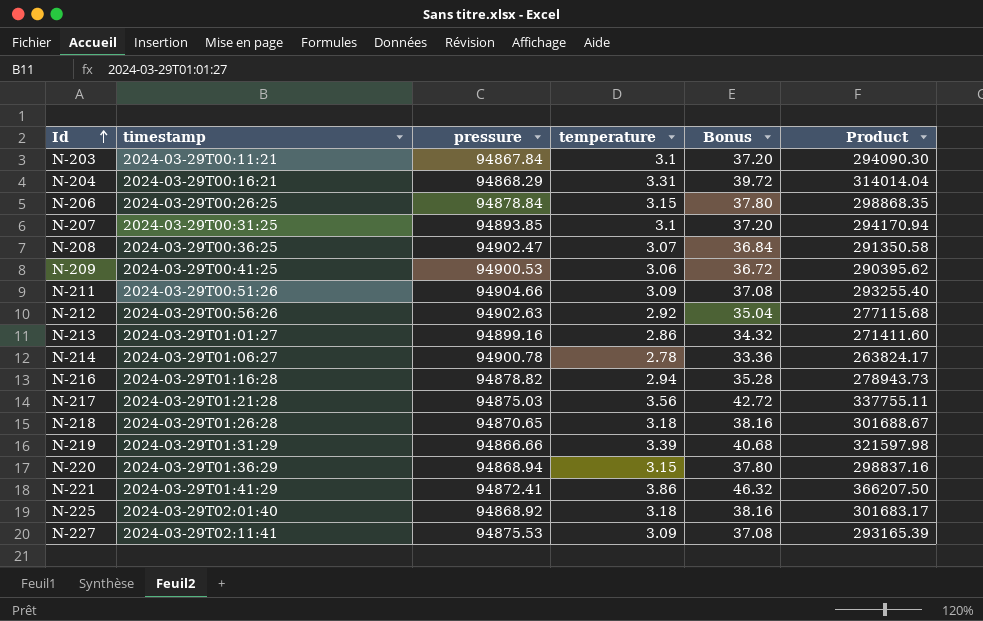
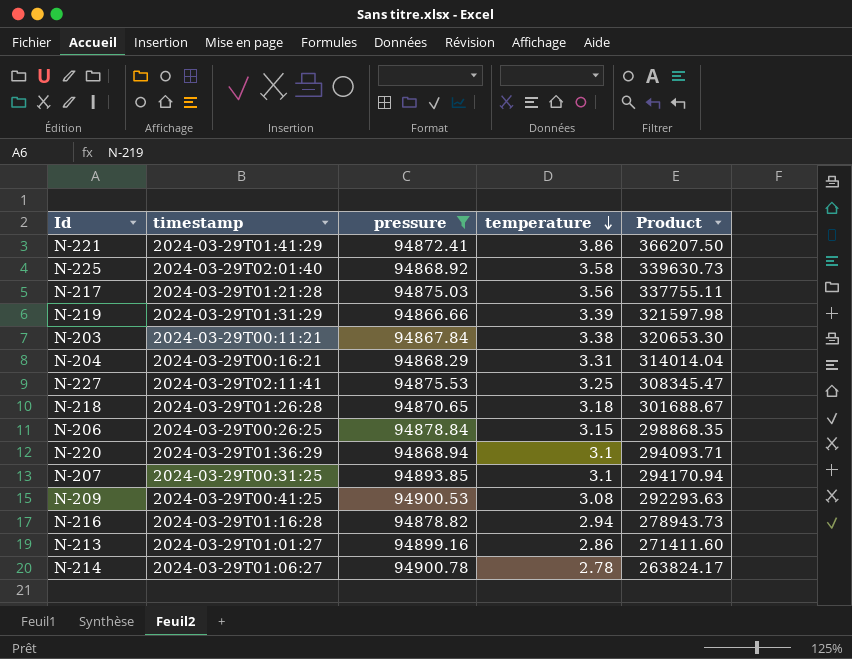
filter: none -> pressure <= 94900.78
row order: Id ascending -> temperature descending
column Bonus | formula: [temperature] * 12 -> none
N-225 | temperature: 3.18 -> 3.58
N-225 | Product: 301683.17 -> 339630.73
N-203 | temperature: 3.1 -> 3.38
N-203 | Product: 294090.30 -> 320653.30
N-227 | temperature: 3.09 -> 3.25
N-227 | Product: 293165.39 -> 308345.47
N-220 | temperature: 3.15 -> 3.1
N-220 | Product: 298837.16 -> 294093.71
N-209 | temperature: 3.06 -> 3.08
N-209 | Product: 290395.62 -> 292293.63

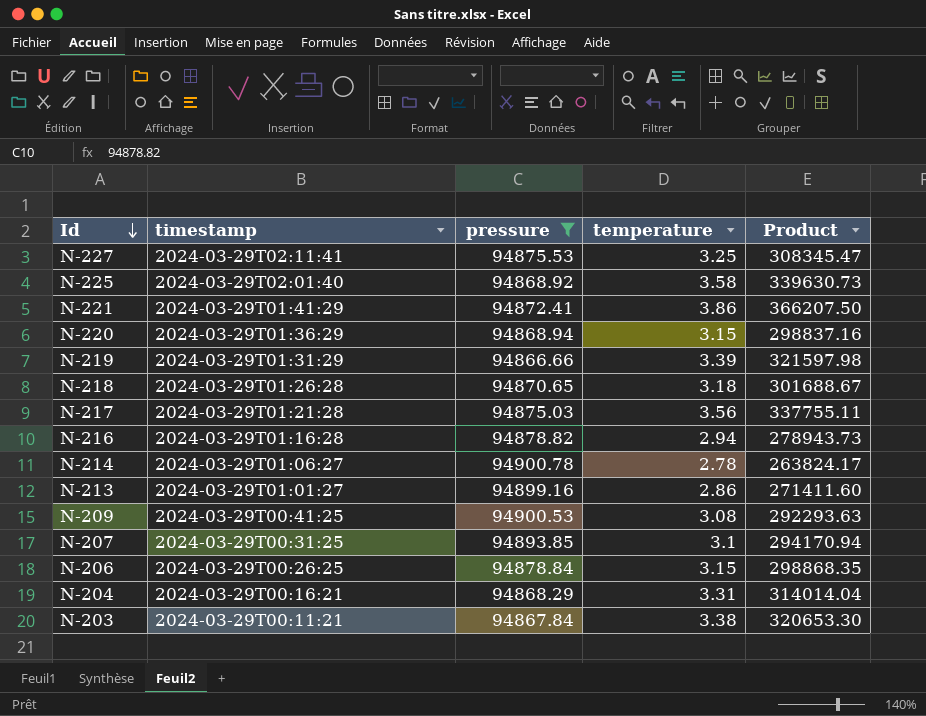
row order: temperature descending -> Id descending
N-220 | temperature: 3.1 -> 3.15
N-220 | Product: 294093.71 -> 298837.16

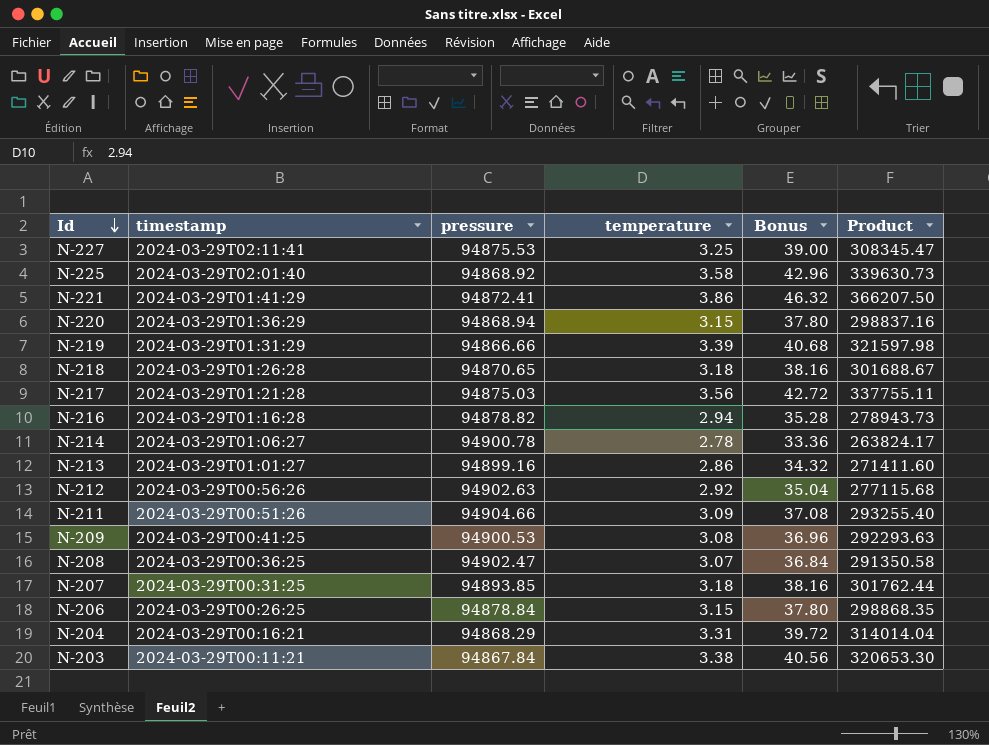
filter: pressure <= 94900.78 -> none
column Bonus | formula: none -> [temperature] * 12
N-207 | temperature: 3.1 -> 3.18
N-207 | Product: 294170.94 -> 301762.44

